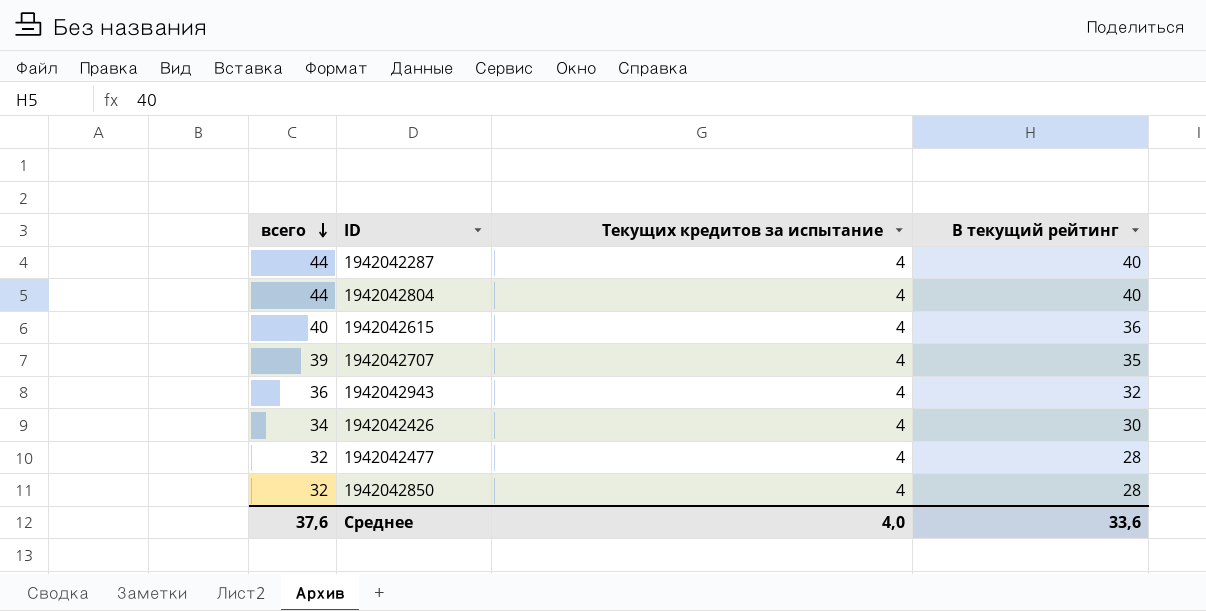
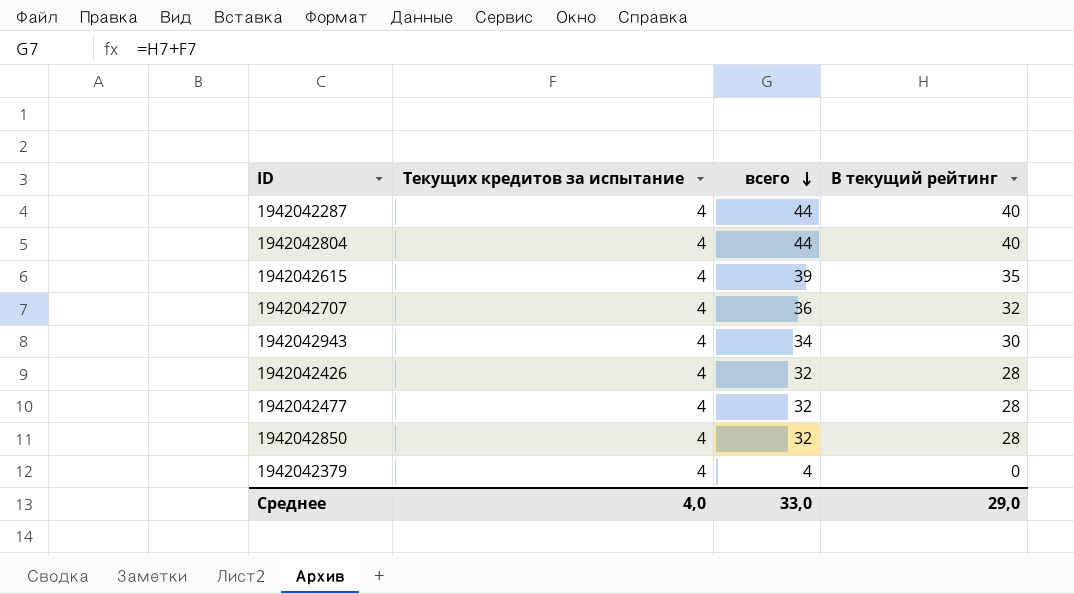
column всего | position: 1 -> 3
1942042615 | всего: 40 -> 39
1942042615 | В текущий рейтинг: 36 -> 35
1942042707 | всего: 39 -> 36
1942042707 | В текущий рейтинг: 35 -> 32
1942042943 | всего: 36 -> 34
1942042943 | В текущий рейтинг: 32 -> 30
1942042426 | всего: 34 -> 32
1942042426 | В текущий рейтинг: 30 -> 28
row 1942042379: none -> 4 | 4 | 0
Среднее | всего: 37,6 -> 33,0
Среднее | В текущий рейтинг: 33,6 -> 29,0

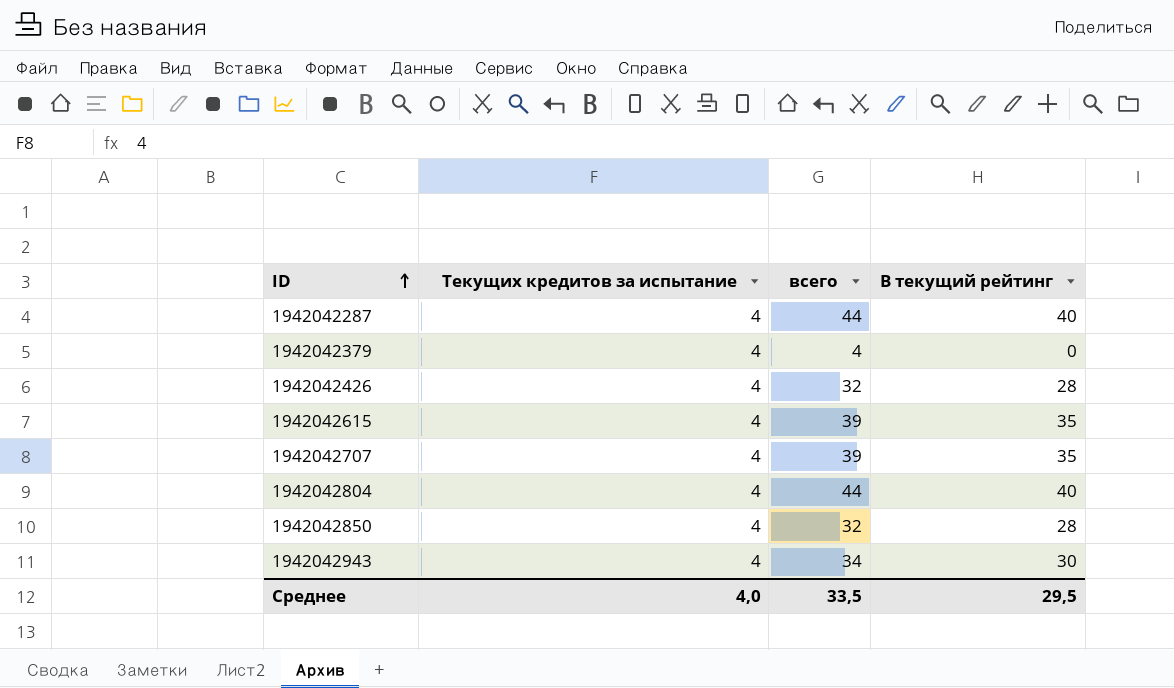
row order: всего descending -> ID ascending
row 1942042477: 4 | 32 | 28 -> none
1942042707 | всего: 36 -> 39
1942042707 | В текущий рейтинг: 32 -> 35
Среднее | всего: 33,0 -> 33,5
Среднее | В текущий рейтинг: 29,0 -> 29,5

